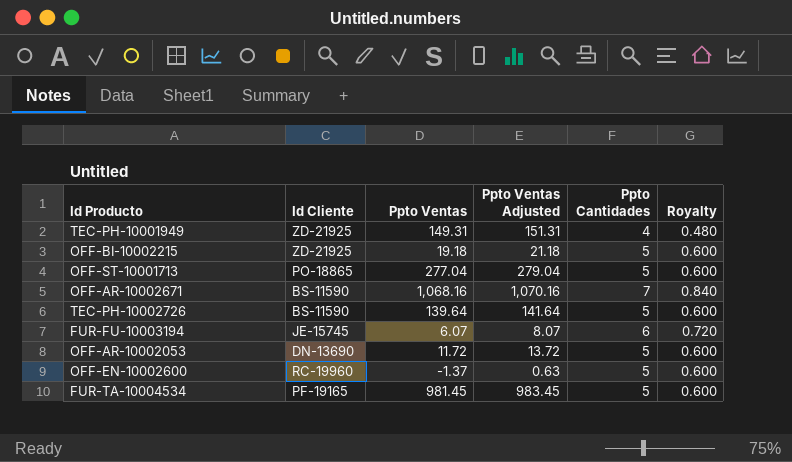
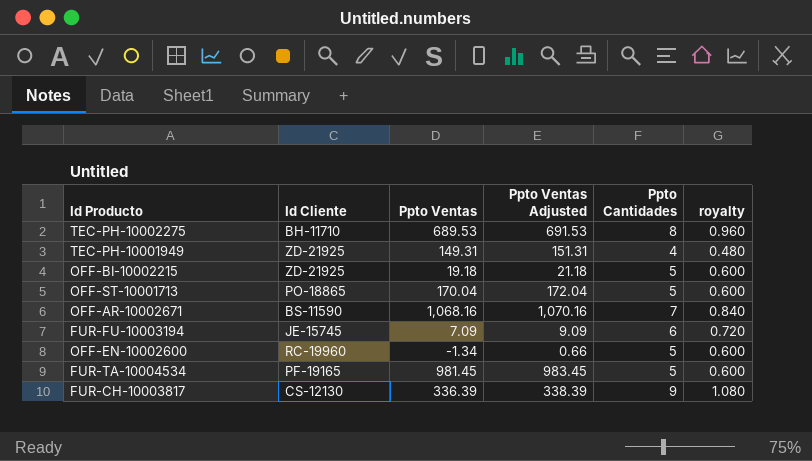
column name: Royalty -> royalty
row TEC-PH-10002726: BS-11590 | 139.64 | 141.64 | 5 | 0.600 -> none
row OFF-AR-10002053: DN-13690 | 11.72 | 13.72 | 5 | 0.600 -> none
row TEC-PH-10002275: none -> BH-11710 | 689.53 | 691.53 | 8 | 0.960
OFF-ST-10001713 | Ppto Ventas: 277.04 -> 170.04
OFF-ST-10001713 | Ppto Ventas Adjusted: 279.04 -> 172.04
FUR-FU-10003194 | Ppto Ventas: 6.07 -> 7.09
FUR-FU-10003194 | Ppto Ventas Adjusted: 8.07 -> 9.09
OFF-EN-10002600 | Ppto Ventas: -1.37 -> -1.34
OFF-EN-10002600 | Ppto Ventas Adjusted: 0.63 -> 0.66
row FUR-CH-10003817: none -> CS-12130 | 336.39 | 338.39 | 9 | 1.080

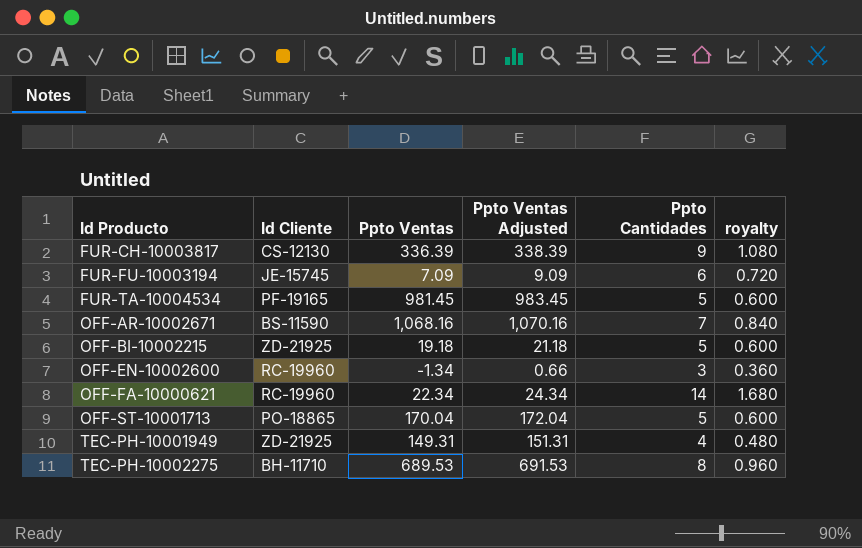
row order: none -> Id Producto ascending
OFF-EN-10002600 | Ppto Cantidades: 5 -> 3
OFF-EN-10002600 | royalty: 0.600 -> 0.360
row OFF-FA-10000621: none -> RC-19960 | 22.34 | 24.34 | 14 | 1.680

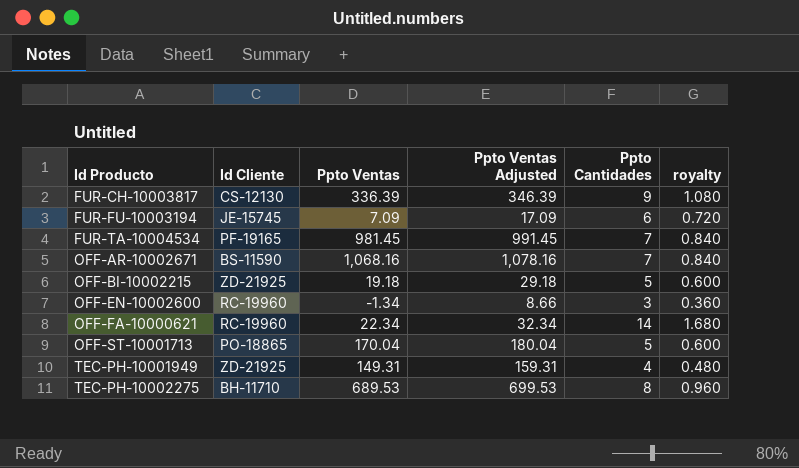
column Ppto Ventas Adjusted | formula: [Ppto Ventas] + 2 -> [Ppto Ventas] + 10
FUR-TA-10004534 | Ppto Cantidades: 5 -> 7
FUR-TA-10004534 | royalty: 0.600 -> 0.840

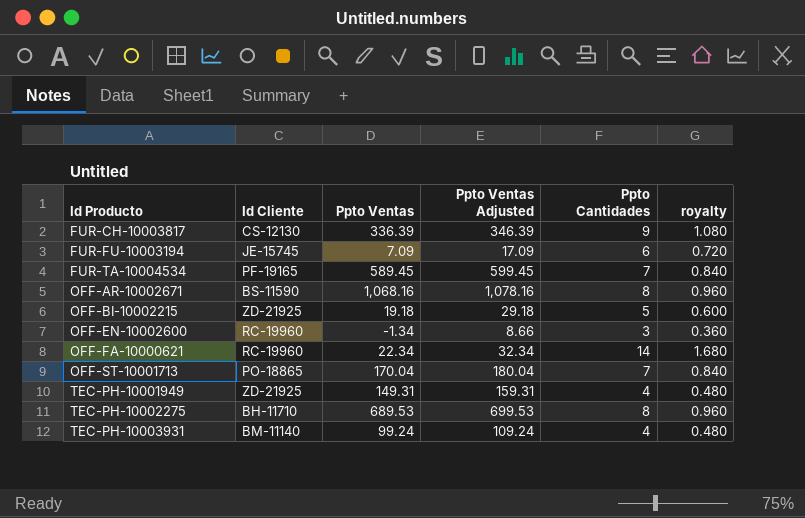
FUR-TA-10004534 | Ppto Ventas: 981.45 -> 589.45
FUR-TA-10004534 | Ppto Ventas Adjusted: 991.45 -> 599.45
OFF-AR-10002671 | Ppto Cantidades: 7 -> 8
OFF-AR-10002671 | royalty: 0.840 -> 0.960
OFF-ST-10001713 | Ppto Cantidades: 5 -> 7
OFF-ST-10001713 | royalty: 0.600 -> 0.840
row TEC-PH-10003931: none -> BM-11140 | 99.24 | 109.24 | 4 | 0.480

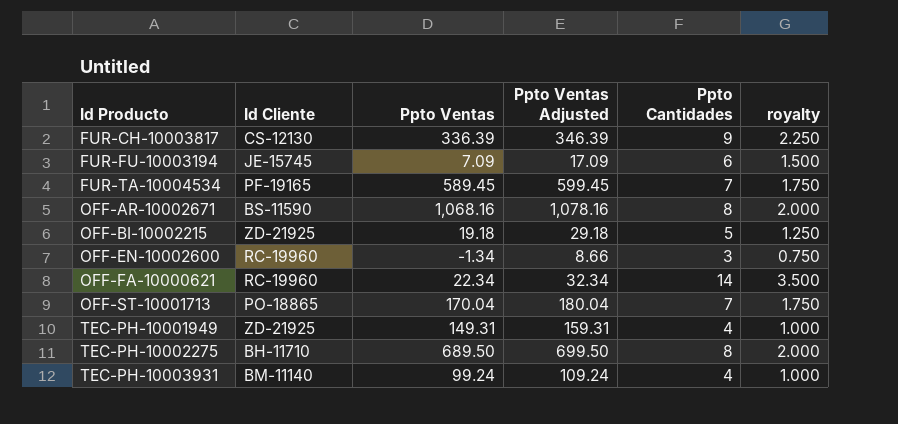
column royalty | formula: [Ppto Cantidades] * 0.12 -> [Ppto Cantidades] * 0.25
TEC-PH-10002275 | Ppto Ventas: 689.53 -> 689.50
TEC-PH-10002275 | Ppto Ventas Adjusted: 699.53 -> 699.50

